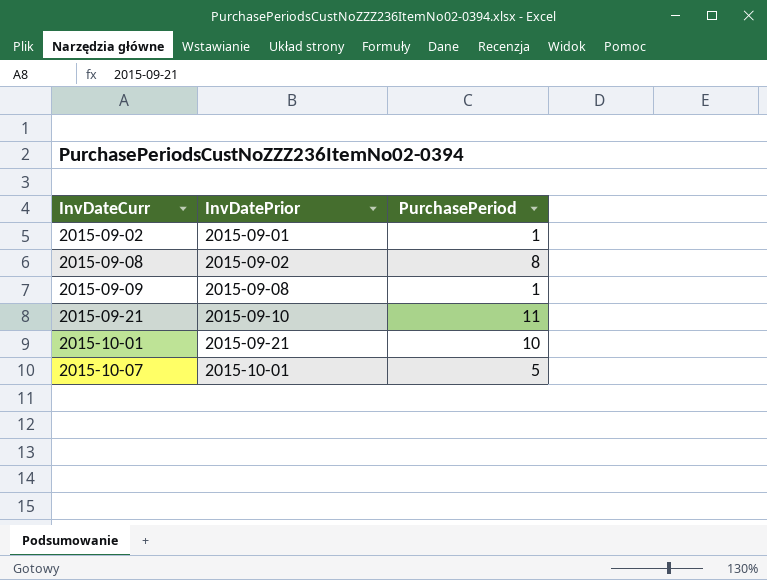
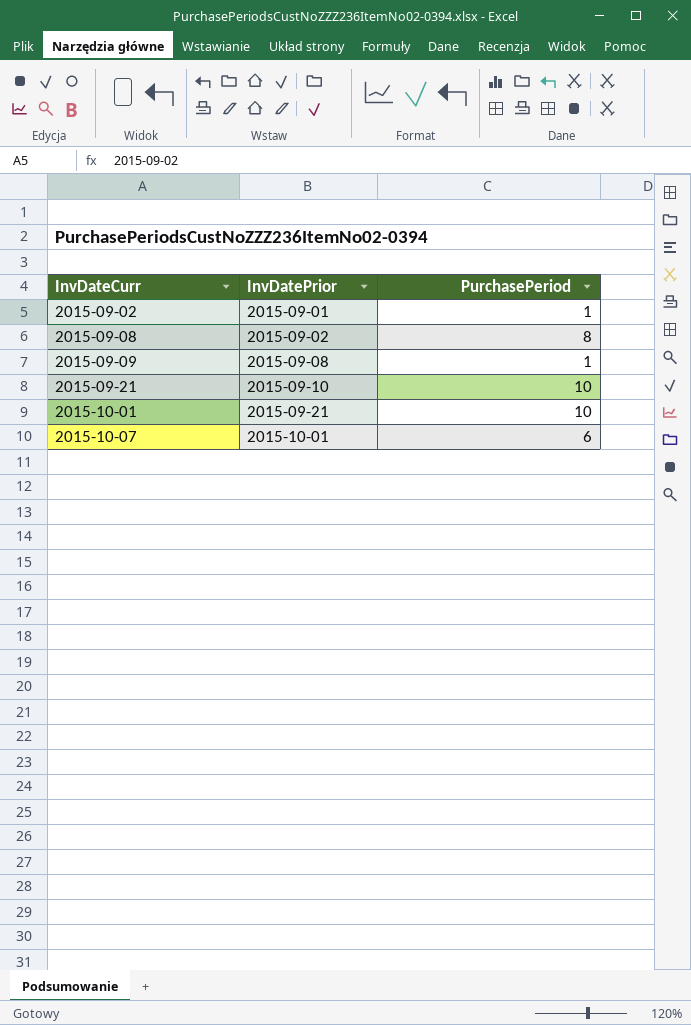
2015-09-21 | PurchasePeriod: 11 -> 10
2015-10-07 | PurchasePeriod: 5 -> 6

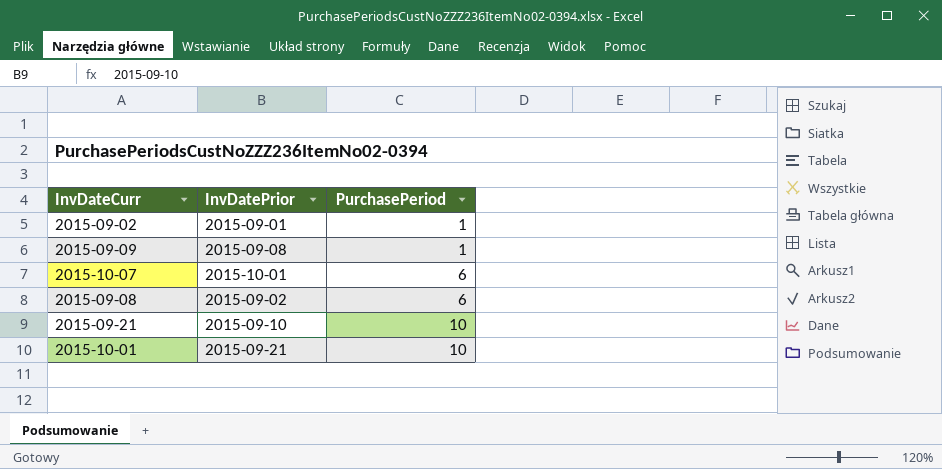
row order: InvDateCurr ascending -> PurchasePeriod ascending
2015-09-08 | PurchasePeriod: 8 -> 6

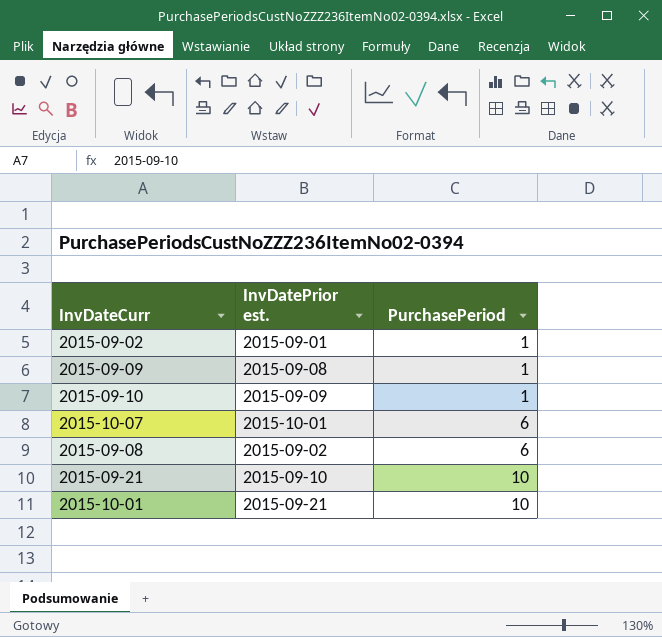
column name: InvDatePrior -> InvDatePrior est.
row 2015-09-10: none -> 2015-09-09 | 1

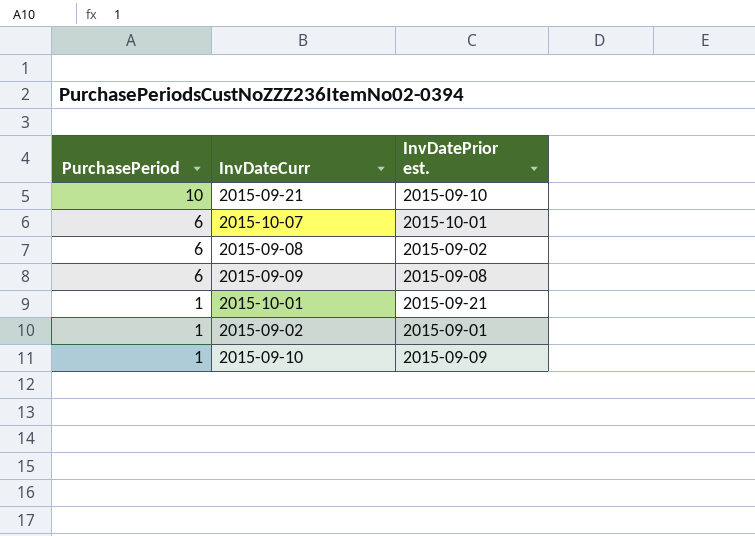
row order: PurchasePeriod ascending -> PurchasePeriod descending
column PurchasePeriod | position: 3 -> 1
2015-09-09 | PurchasePeriod: 1 -> 6
2015-10-01 | PurchasePeriod: 10 -> 1

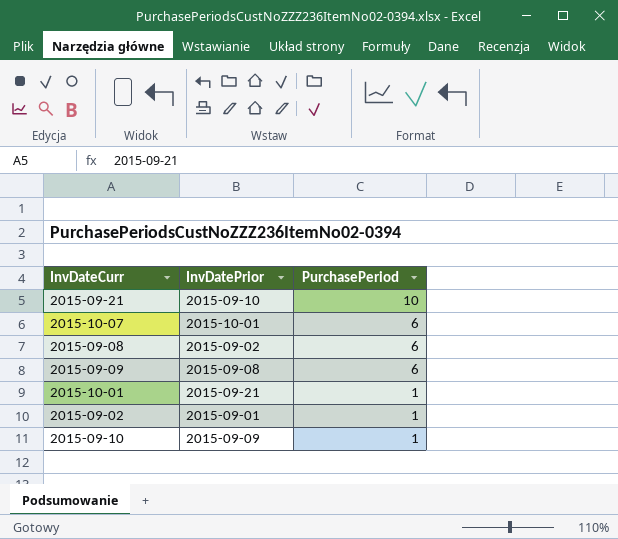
column name: InvDatePrior est. -> InvDatePrior
column PurchasePeriod | position: 1 -> 3

